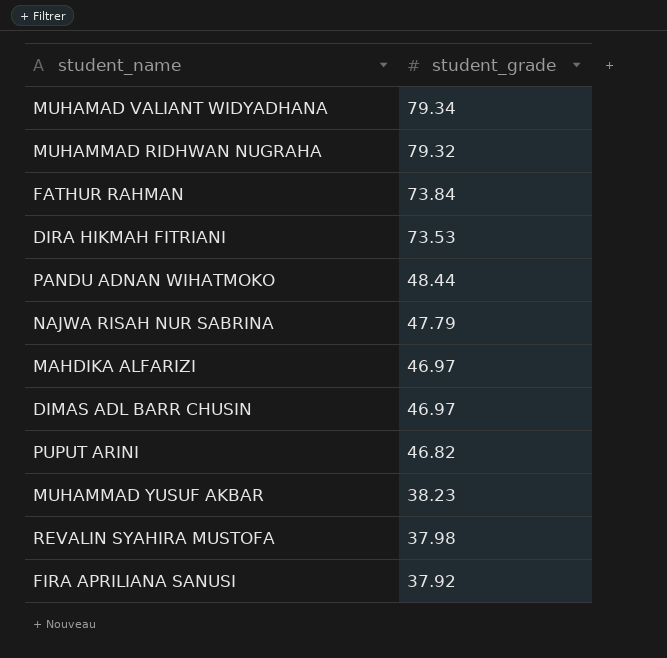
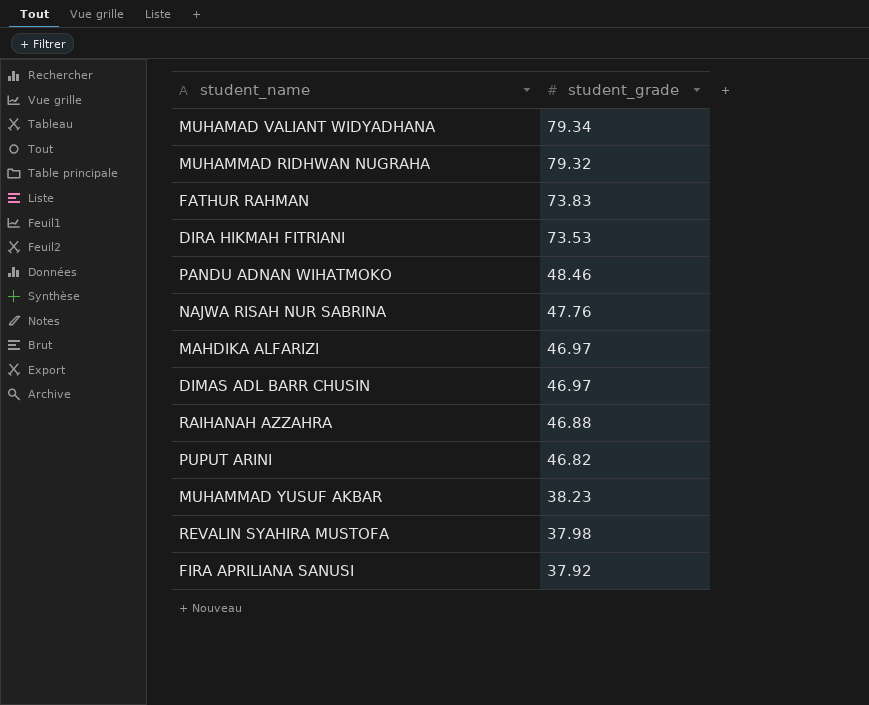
FATHUR RAHMAN | student_grade: 73.84 -> 73.83
PANDU ADNAN WIHATMOKO | student_grade: 48.44 -> 48.46
NAJWA RISAH NUR SABRINA | student_grade: 47.79 -> 47.76
row RAIHANAH AZZAHRA: none -> 46.88

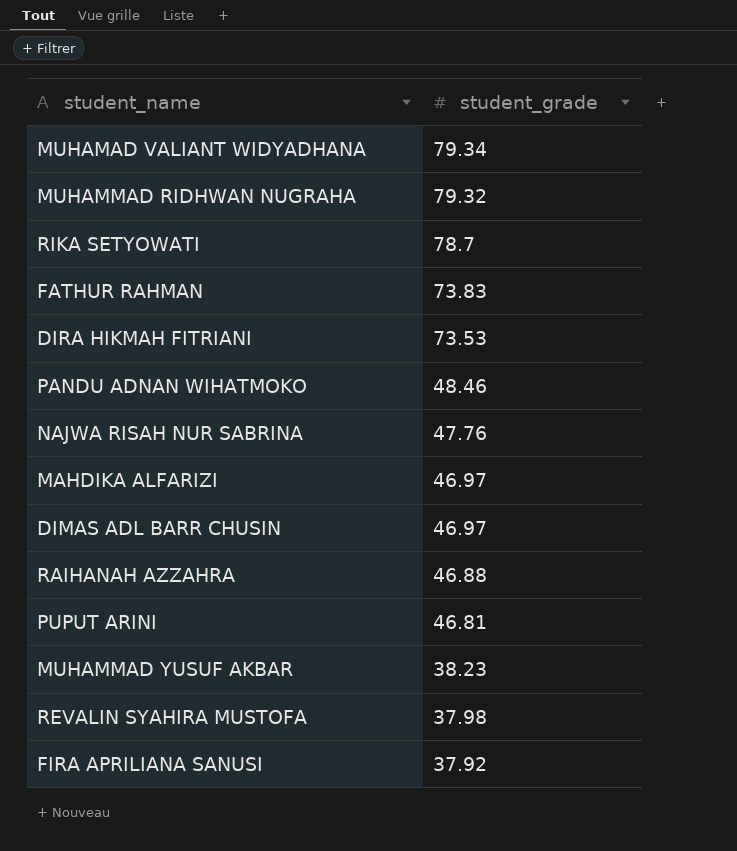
row RIKA SETYOWATI: none -> 78.7
PUPUT ARINI | student_grade: 46.82 -> 46.81

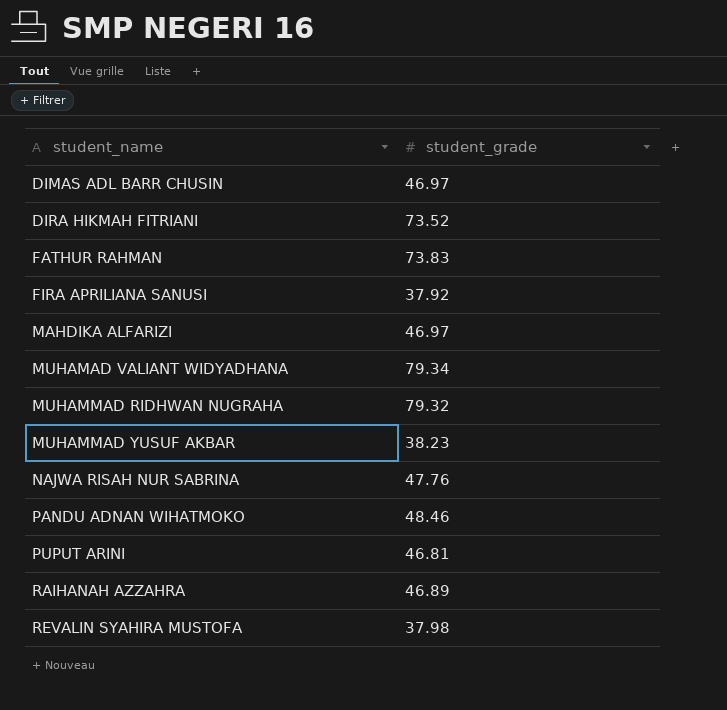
row order: student_grade descending -> student_name ascending
row RIKA SETYOWATI: 78.7 -> none
DIRA HIKMAH FITRIANI | student_grade: 73.53 -> 73.52
RAIHANAH AZZAHRA | student_grade: 46.88 -> 46.89

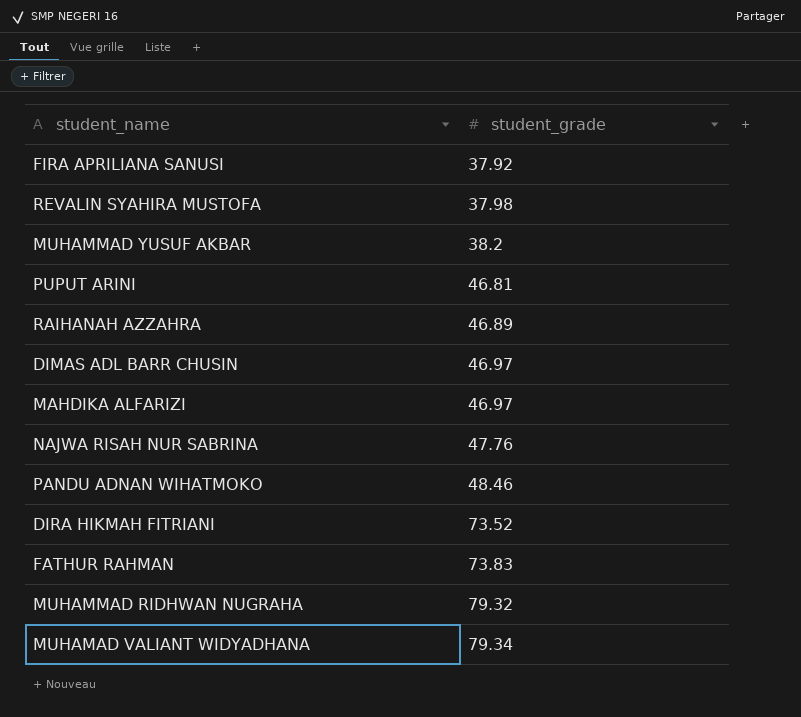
row order: student_name ascending -> student_grade ascending
MUHAMMAD YUSUF AKBAR | student_grade: 38.23 -> 38.2

